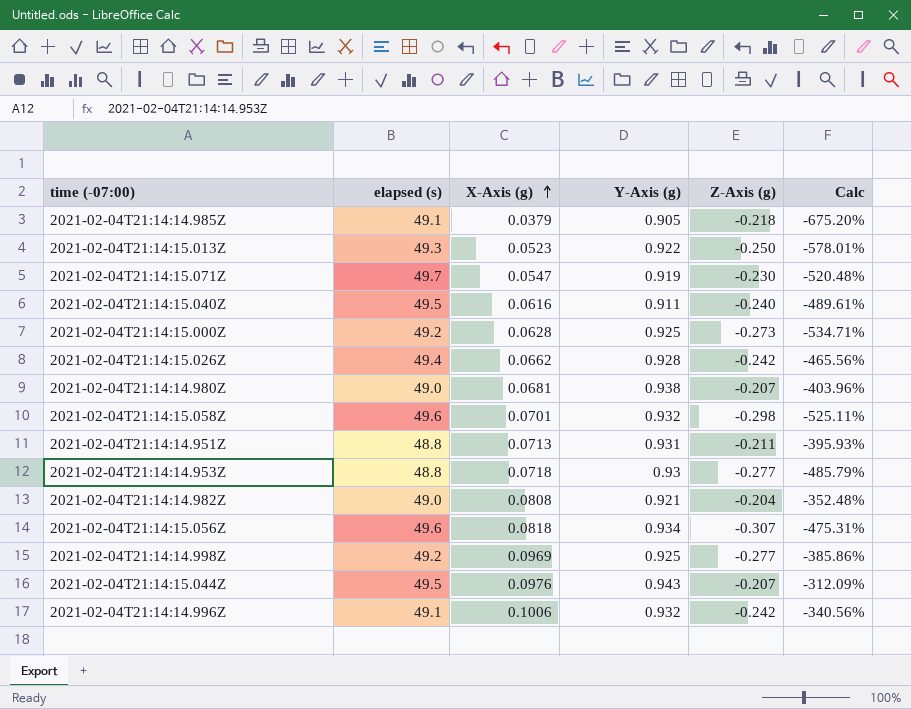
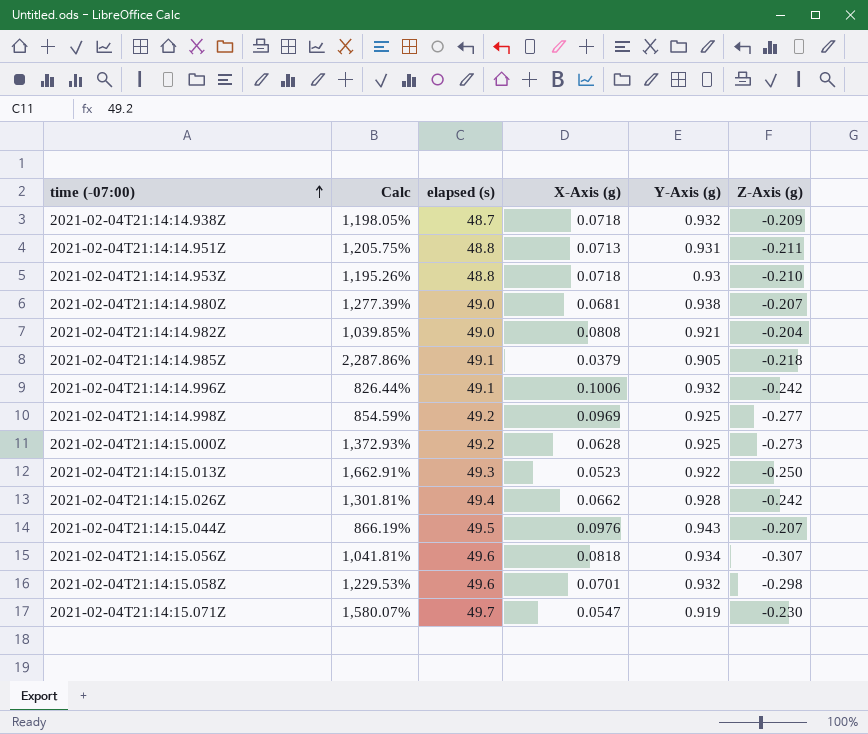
row order: X-Axis (g) ascending -> time (-07:00) ascending
column Calc | formula: ([Z-Axis (g)] - [X-Axis (g)]) / [X-Axis (g)] -> ([Y-Axis (g)] - [X-Axis (g)]) / [X-Axis (g)]
column Calc | position: 6 -> 2
row 2021-02-04T21:14:15.040Z: 49.5 | 0.0616 | 0.911 | -0.240 | -489.61% -> none
row 2021-02-04T21:14:14.938Z: none -> 1,198.05% | 48.7 | 0.0718 | 0.932 | -0.209
2021-02-04T21:14:14.953Z | Z-Axis (g): -0.277 -> -0.210

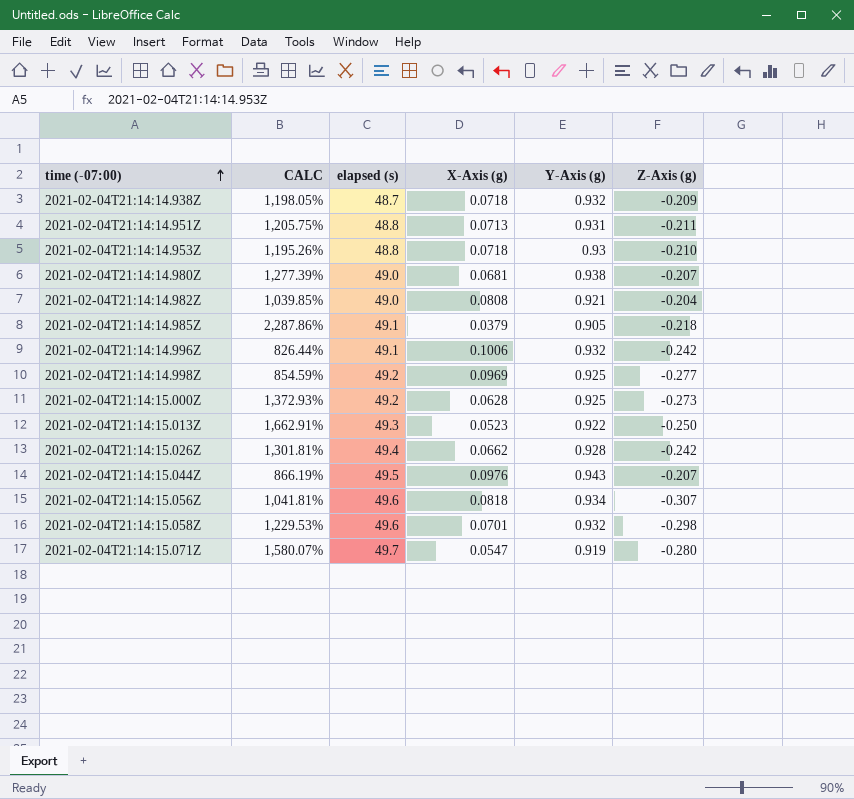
column name: Calc -> CALC
2021-02-04T21:14:15.071Z | Z-Axis (g): -0.230 -> -0.280

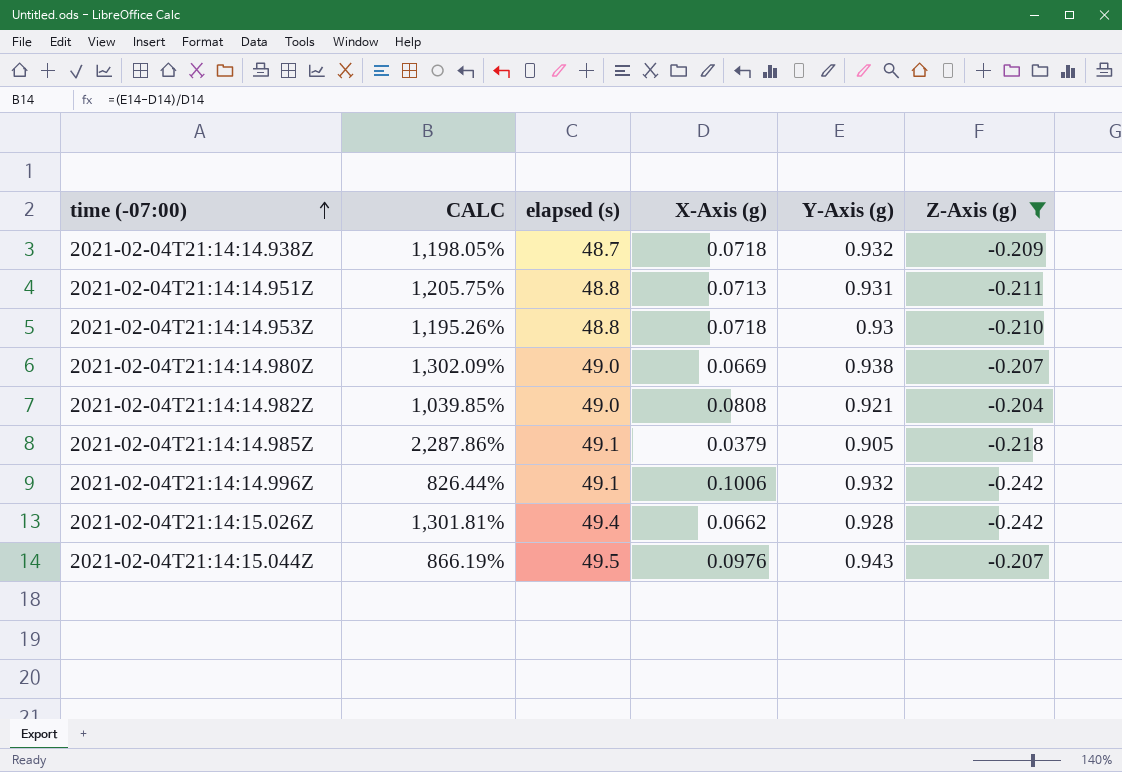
filter: none -> Z-Axis (g) >= -0.242
2021-02-04T21:14:14.980Z | CALC: 1,277.39% -> 1,302.09%
2021-02-04T21:14:14.980Z | X-Axis (g): 0.0681 -> 0.0669

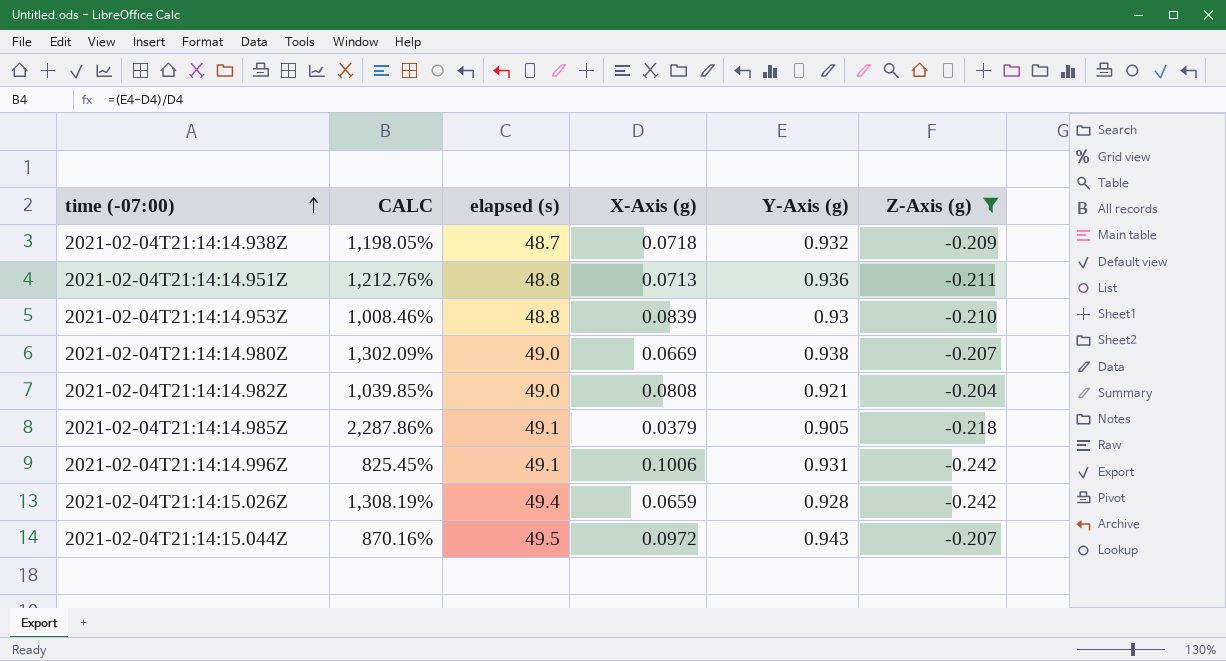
2021-02-04T21:14:14.951Z | CALC: 1,205.75% -> 1,212.76%
2021-02-04T21:14:14.951Z | Y-Axis (g): 0.931 -> 0.936
2021-02-04T21:14:14.953Z | CALC: 1,195.26% -> 1,008.46%
2021-02-04T21:14:14.953Z | X-Axis (g): 0.0718 -> 0.0839
2021-02-04T21:14:14.996Z | CALC: 826.44% -> 825.45%
2021-02-04T21:14:14.996Z | Y-Axis (g): 0.932 -> 0.931
2021-02-04T21:14:15.026Z | CALC: 1,301.81% -> 1,308.19%
2021-02-04T21:14:15.026Z | X-Axis (g): 0.0662 -> 0.0659
2021-02-04T21:14:15.044Z | CALC: 866.19% -> 870.16%
2021-02-04T21:14:15.044Z | X-Axis (g): 0.0976 -> 0.0972

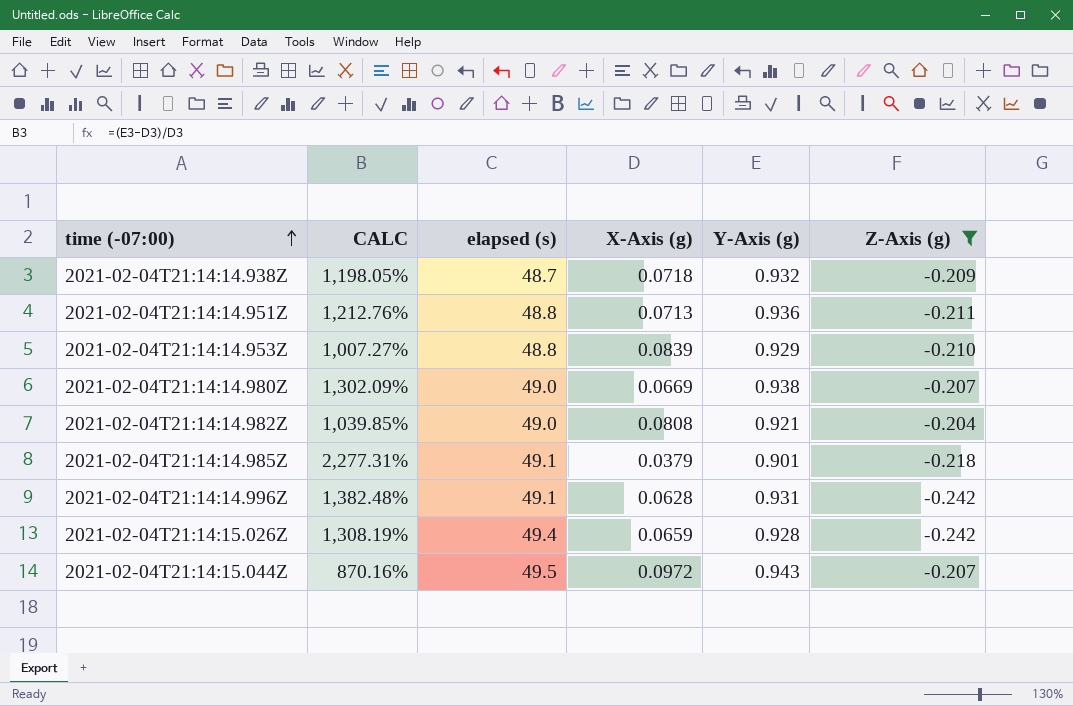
2021-02-04T21:14:14.953Z | CALC: 1,008.46% -> 1,007.27%
2021-02-04T21:14:14.953Z | Y-Axis (g): 0.93 -> 0.929
2021-02-04T21:14:14.985Z | CALC: 2,287.86% -> 2,277.31%
2021-02-04T21:14:14.985Z | Y-Axis (g): 0.905 -> 0.901
2021-02-04T21:14:14.996Z | CALC: 825.45% -> 1,382.48%
2021-02-04T21:14:14.996Z | X-Axis (g): 0.1006 -> 0.0628

